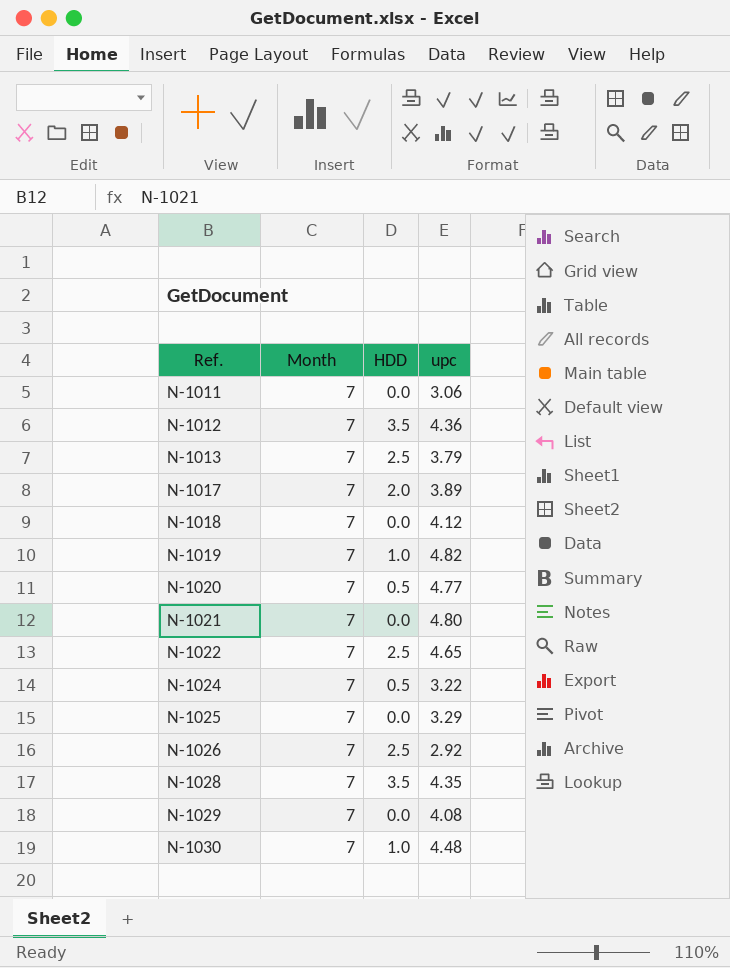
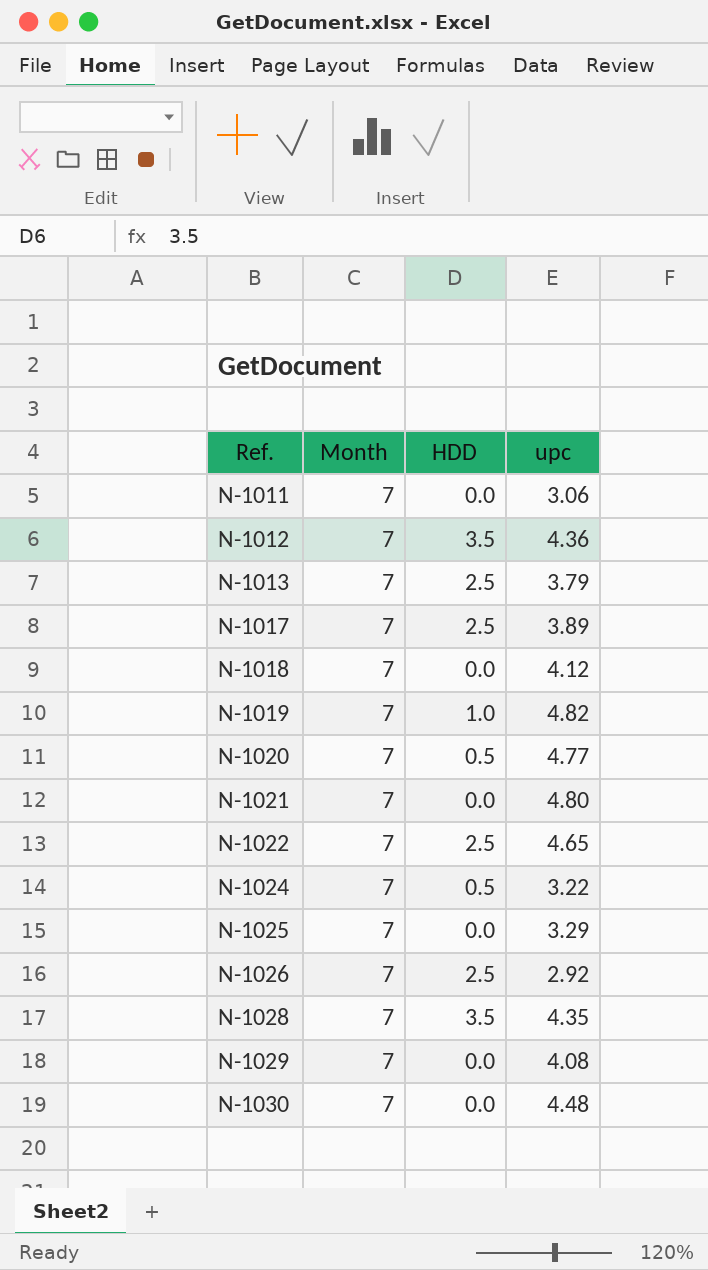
N-1017 | HDD: 2.0 -> 2.5
N-1030 | HDD: 1.0 -> 0.0

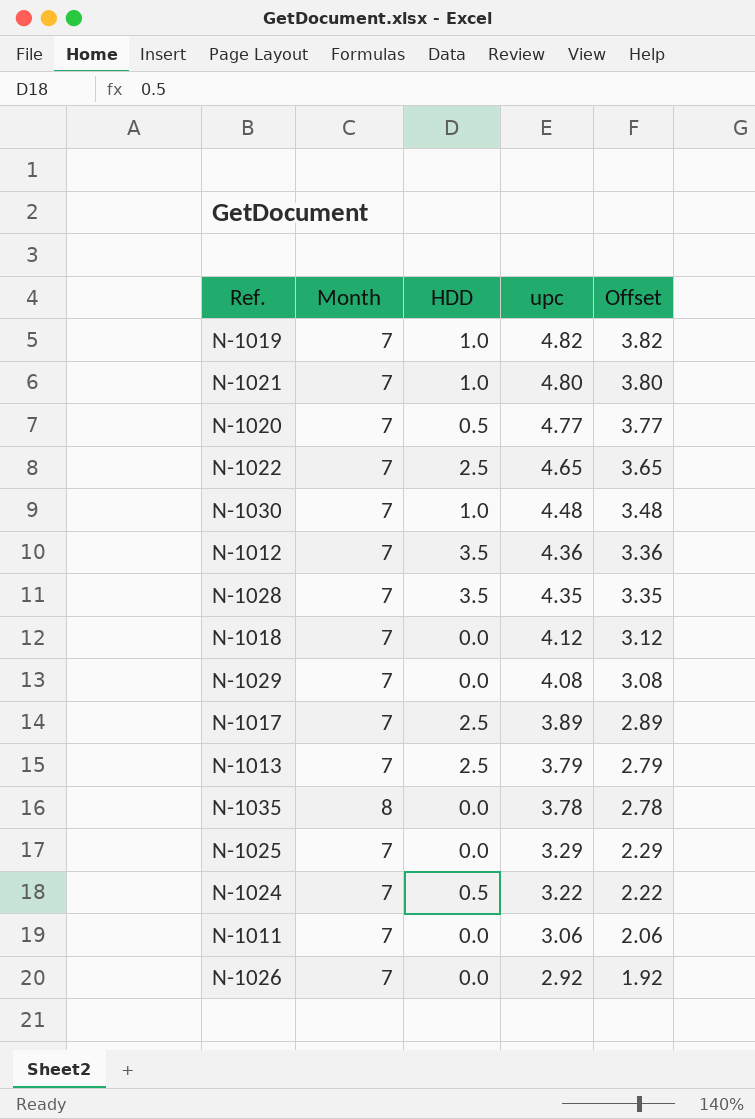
row order: Ref. ascending -> upc descending
column Offset | formula: none -> [upc] - 1
N-1021 | HDD: 0.0 -> 1.0
N-1030 | HDD: 0.0 -> 1.0
row N-1035: none -> 8 | 0.0 | 3.78 | 2.78
N-1026 | HDD: 2.5 -> 0.0

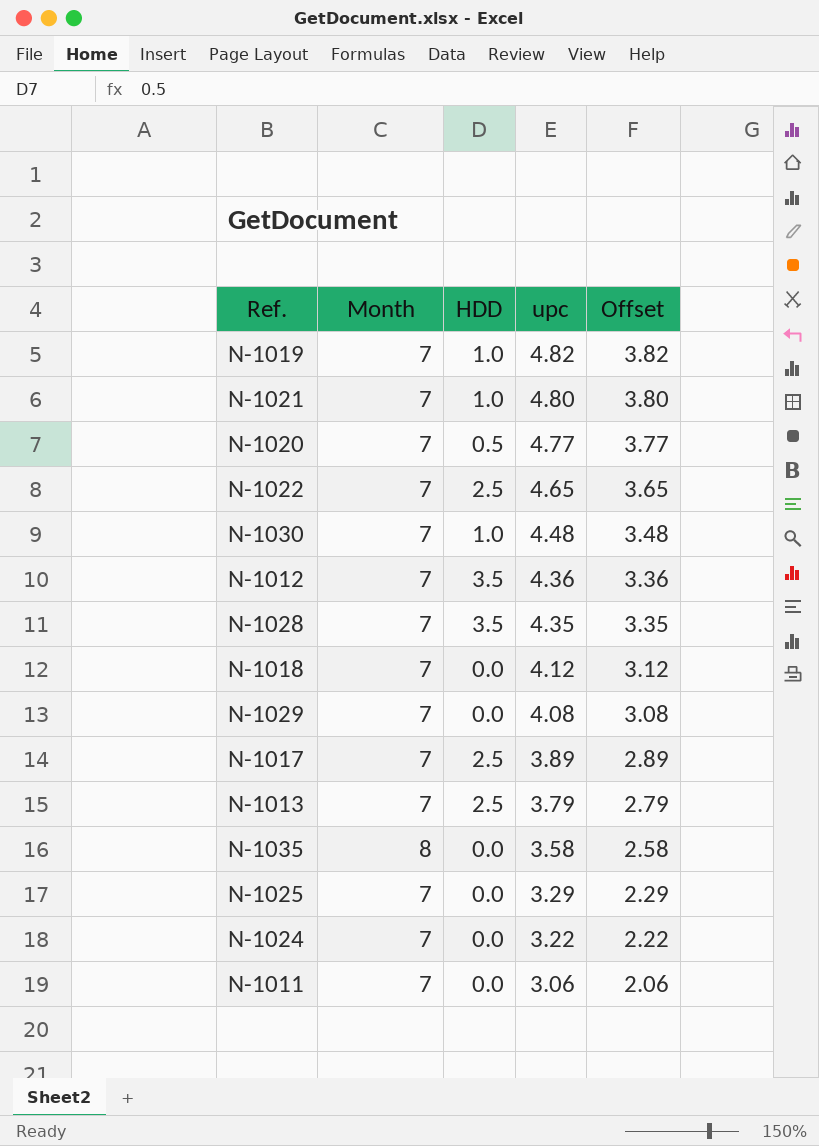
row N-1026: 7 | 0.0 | 2.92 | 1.92 -> none
N-1035 | upc: 3.78 -> 3.58
N-1035 | Offset: 2.78 -> 2.58
N-1024 | HDD: 0.5 -> 0.0

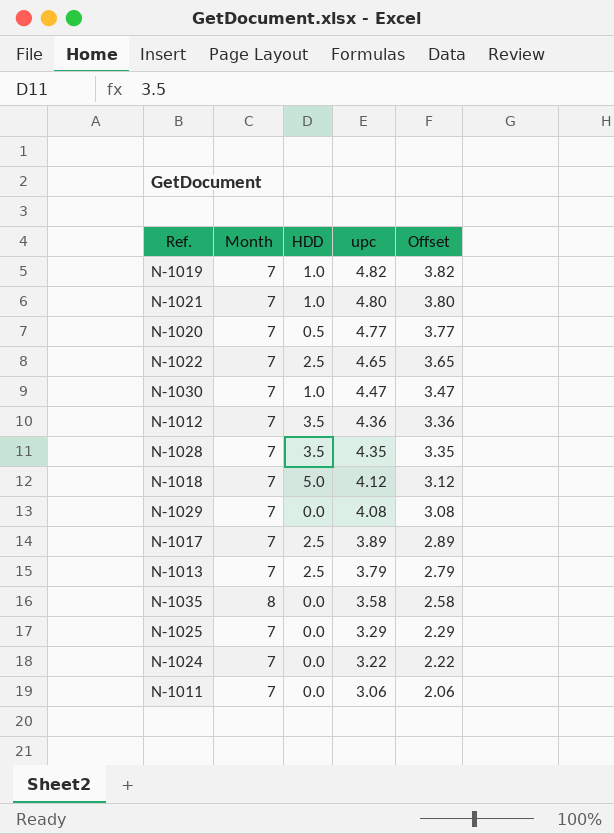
N-1030 | upc: 4.48 -> 4.47
N-1030 | Offset: 3.48 -> 3.47
N-1018 | HDD: 0.0 -> 5.0

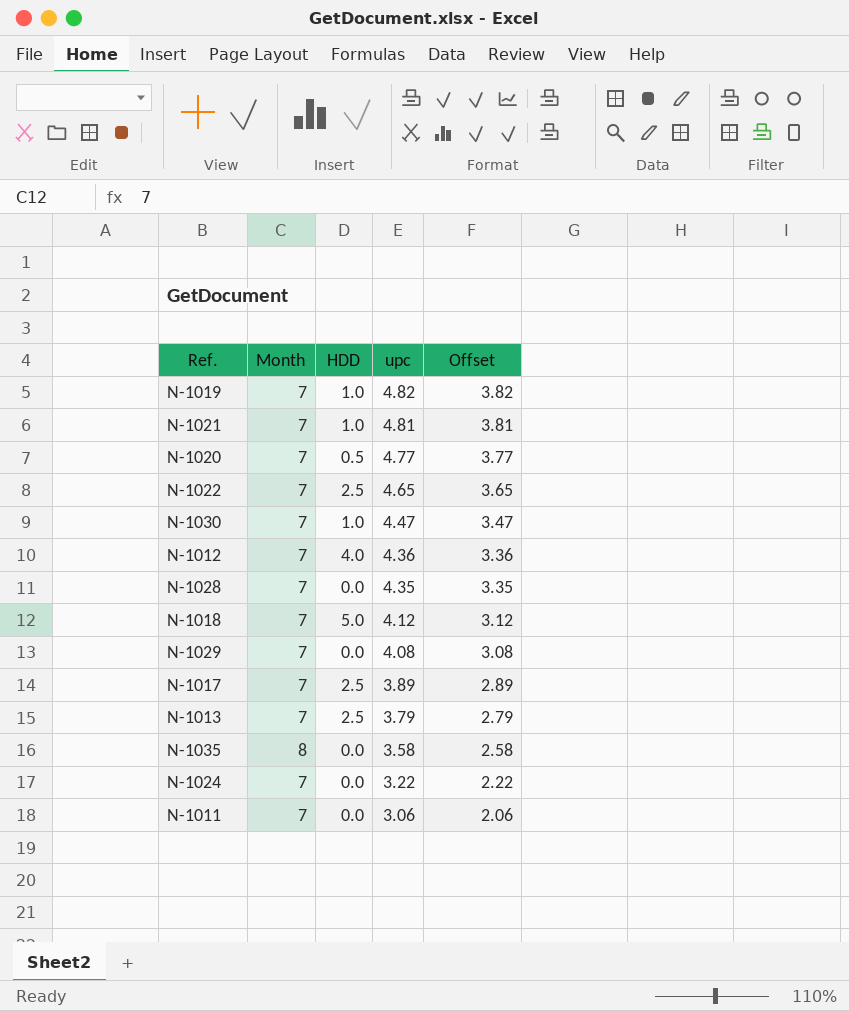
row N-1025: 7 | 0.0 | 3.29 | 2.29 -> none
N-1021 | upc: 4.80 -> 4.81
N-1021 | Offset: 3.80 -> 3.81
N-1012 | HDD: 3.5 -> 4.0
N-1028 | HDD: 3.5 -> 0.0

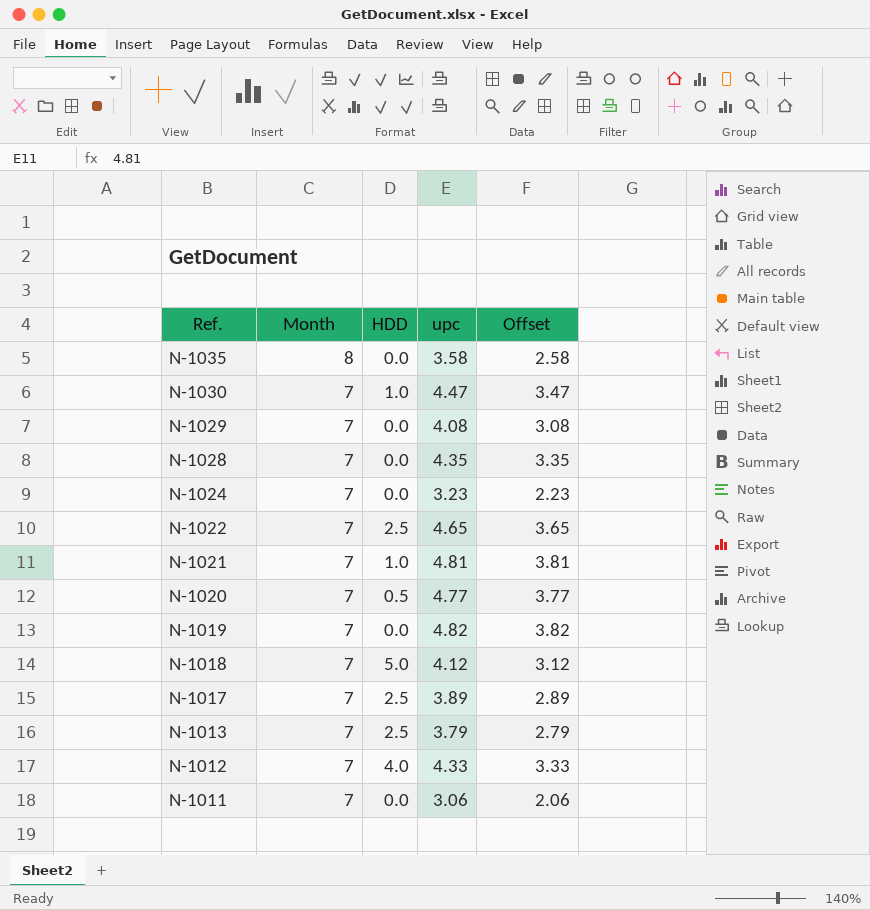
row order: upc descending -> Ref. descending
N-1024 | upc: 3.22 -> 3.23
N-1024 | Offset: 2.22 -> 2.23
N-1019 | HDD: 1.0 -> 0.0
N-1012 | upc: 4.36 -> 4.33
N-1012 | Offset: 3.36 -> 3.33

